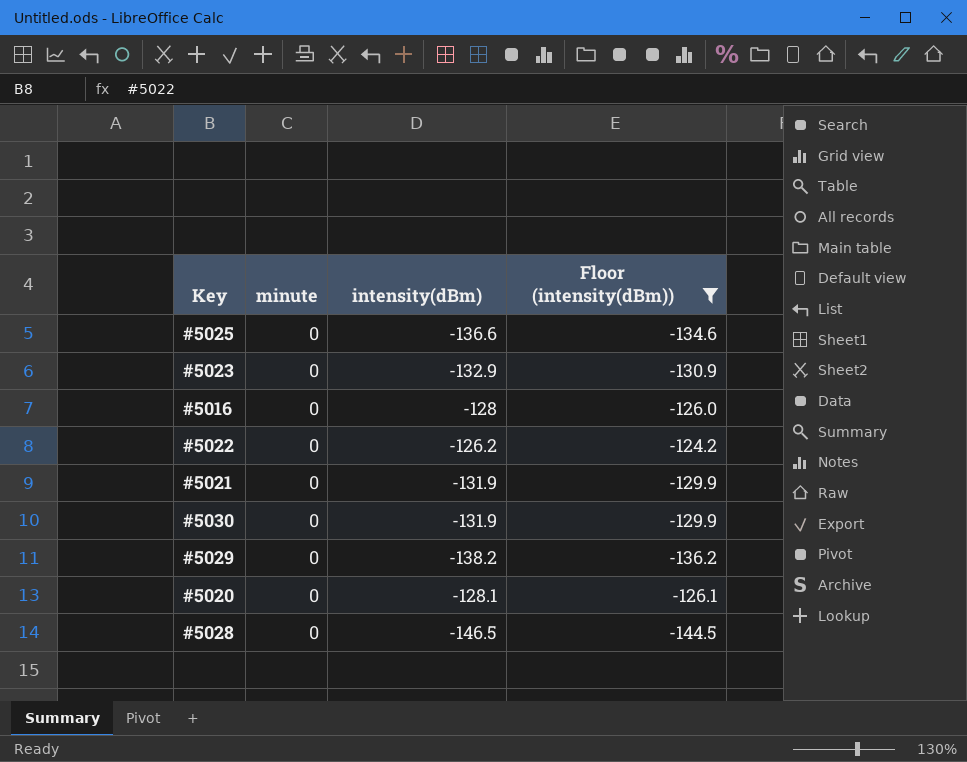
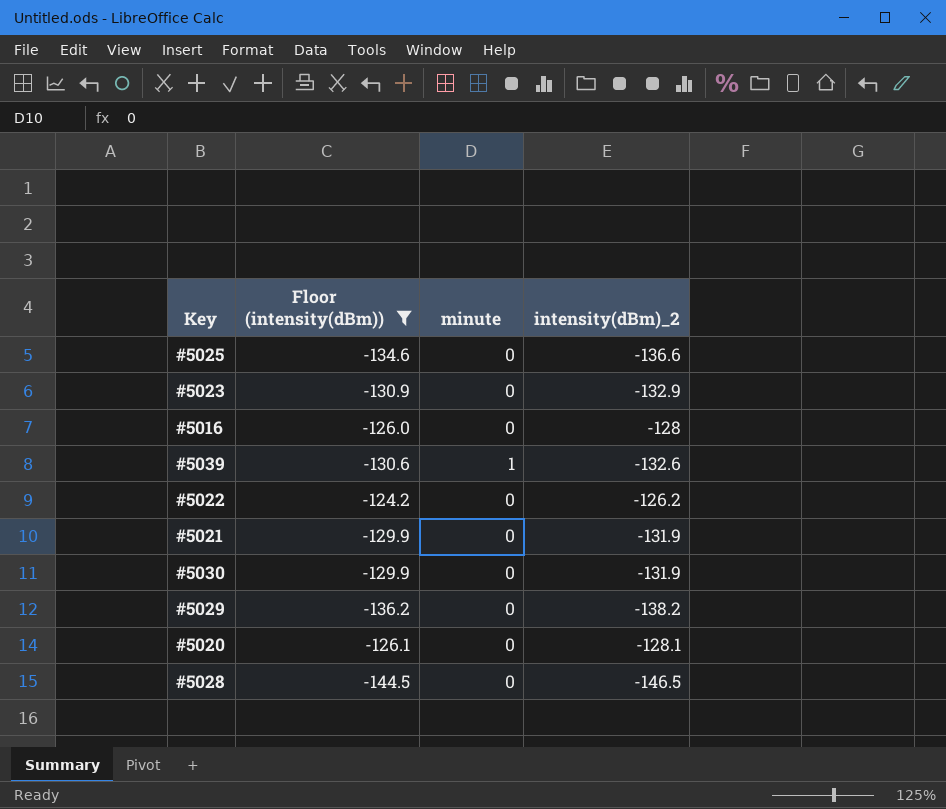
column Floor (intensity(dBm)) | position: 4 -> 2
column name: intensity(dBm) -> intensity(dBm)_2
row #5039: none -> -130.6 | 1 | -132.6

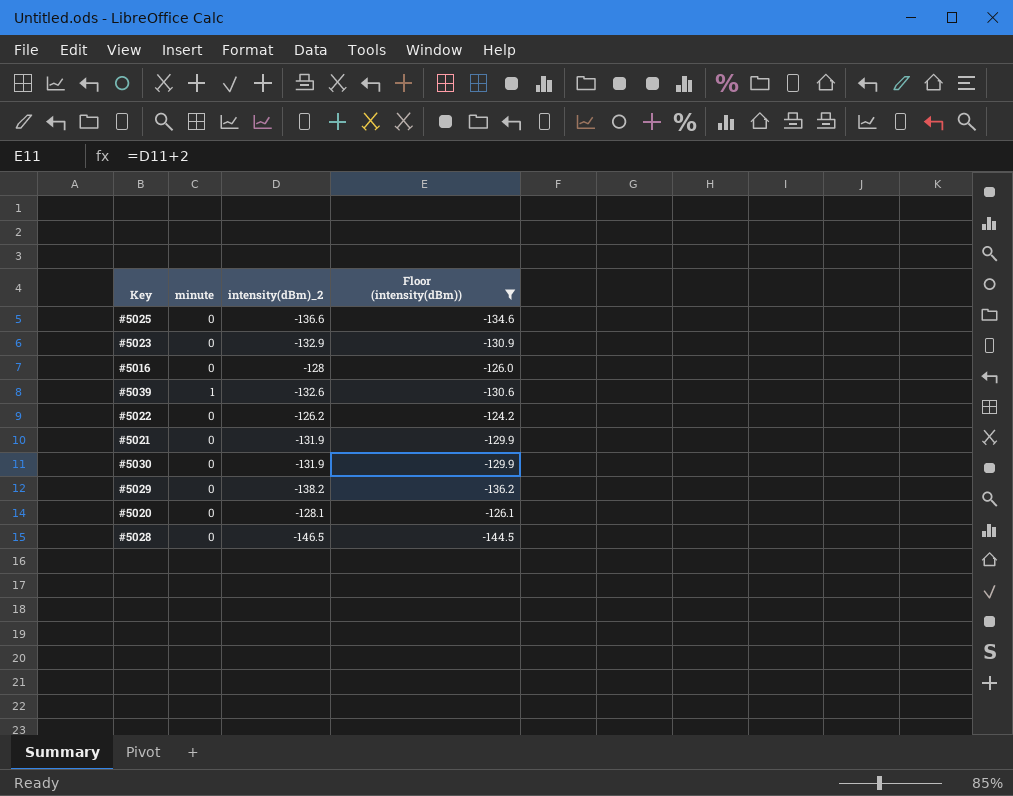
column Floor (intensity(dBm)) | position: 2 -> 4

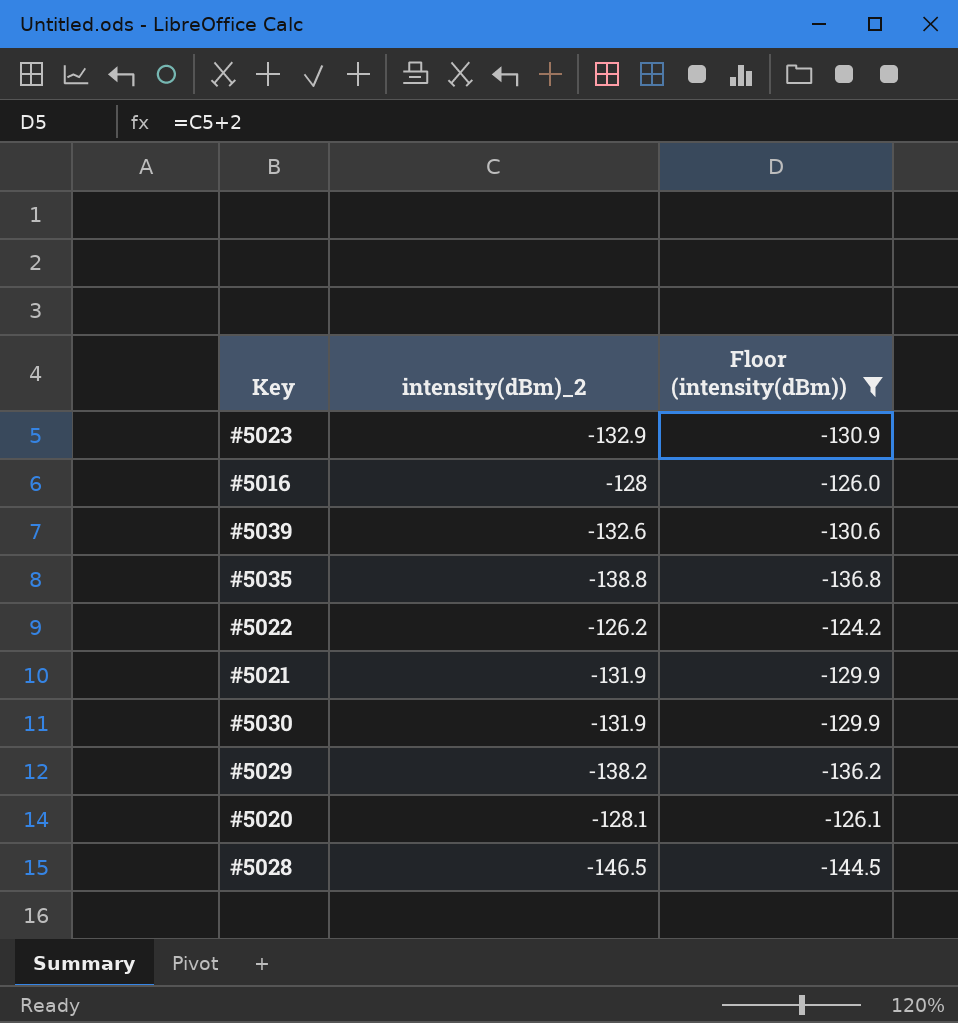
column minute | position: 2 -> none
row #5025: 0 | -136.6 | -134.6 -> none
row #5035: none -> -138.8 | -136.8

